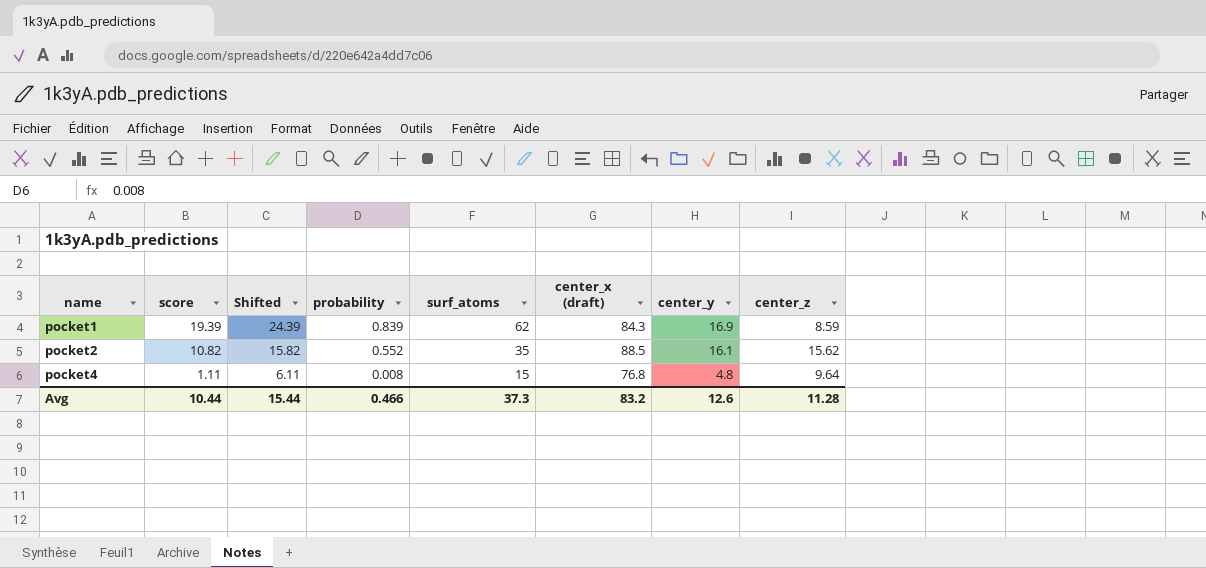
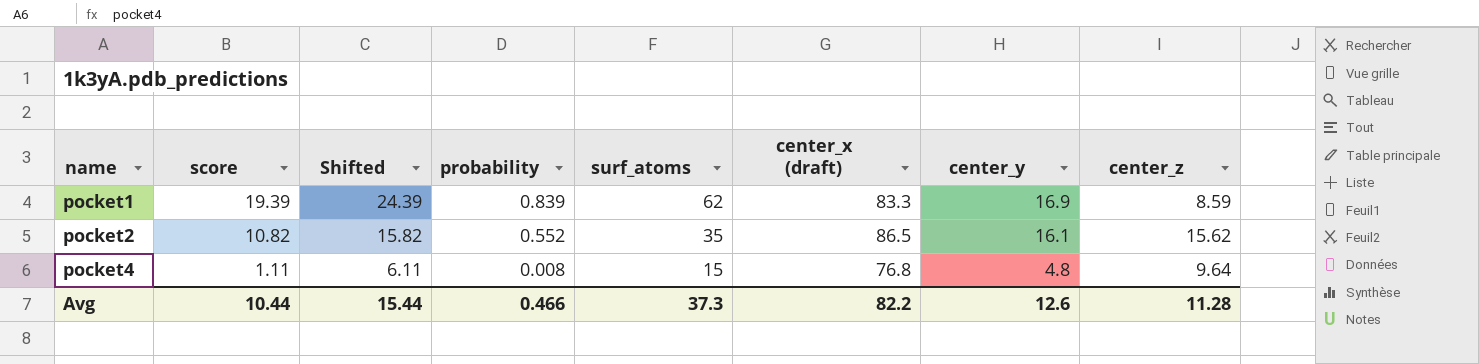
pocket1 | center_x (draft): 84.3 -> 83.3
pocket2 | center_x (draft): 88.5 -> 86.5
Avg | center_x (draft): 83.2 -> 82.2

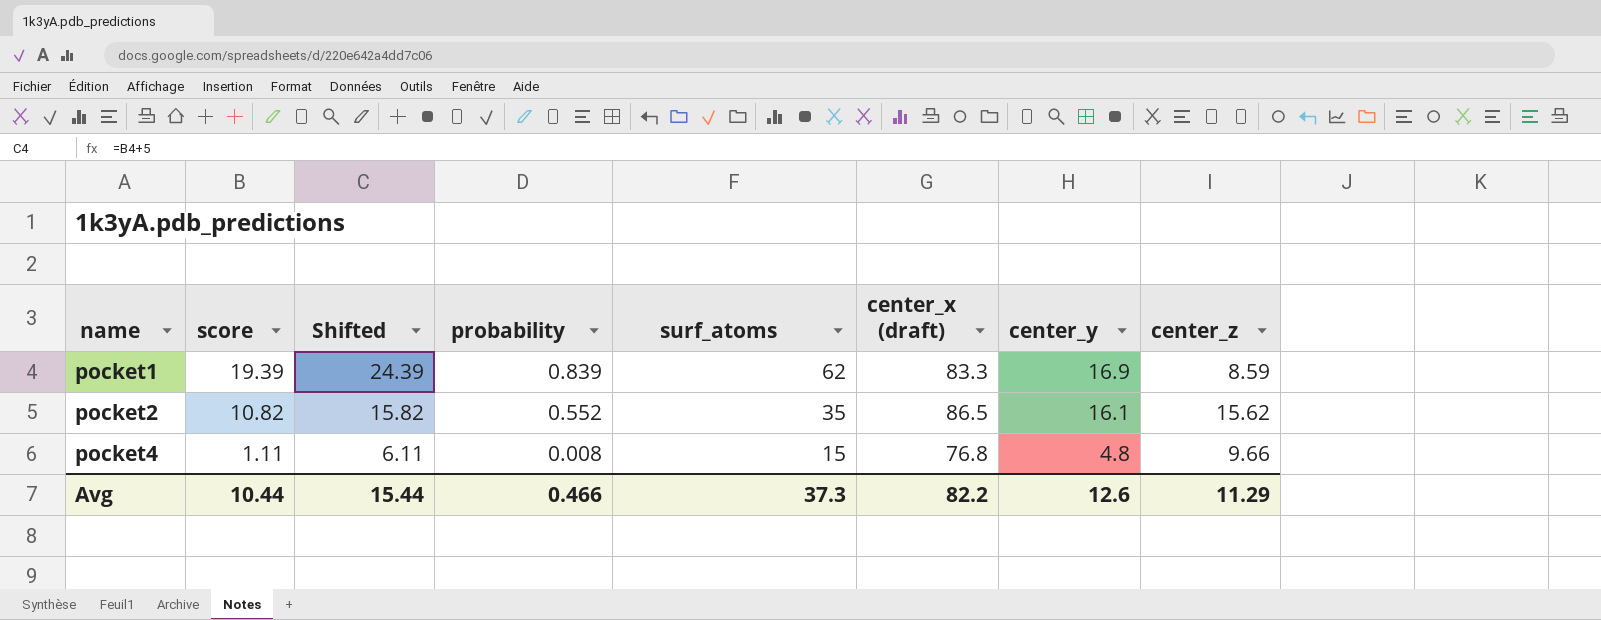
pocket4 | center_z: 9.64 -> 9.66
Avg | center_z: 11.28 -> 11.29

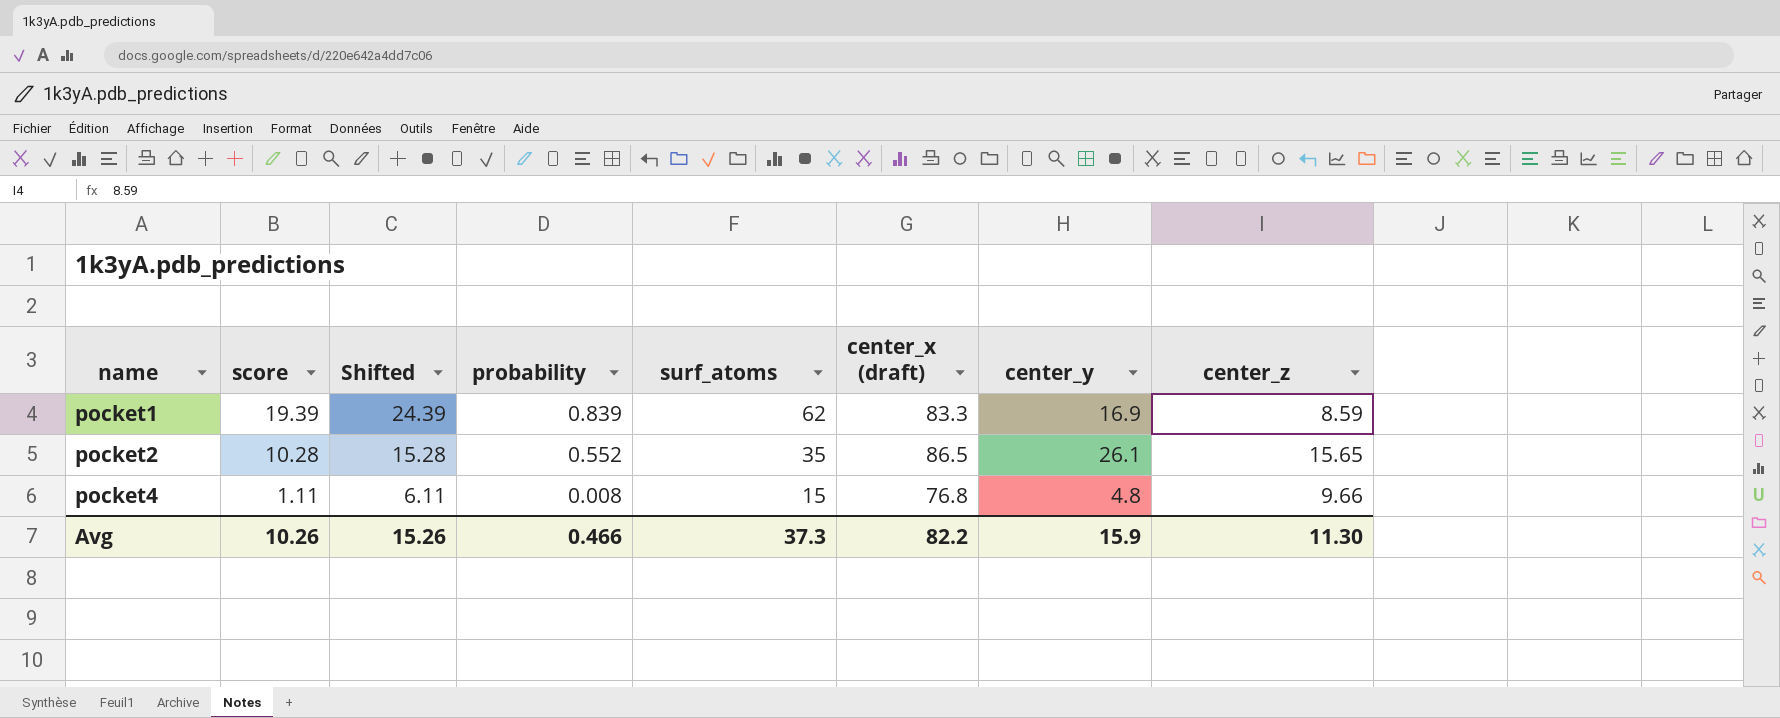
pocket2 | score: 10.82 -> 10.28
pocket2 | Shifted: 15.82 -> 15.28
pocket2 | center_y: 16.1 -> 26.1
pocket2 | center_z: 15.62 -> 15.65
Avg | score: 10.44 -> 10.26
Avg | Shifted: 15.44 -> 15.26
Avg | center_y: 12.6 -> 15.9
Avg | center_z: 11.29 -> 11.30

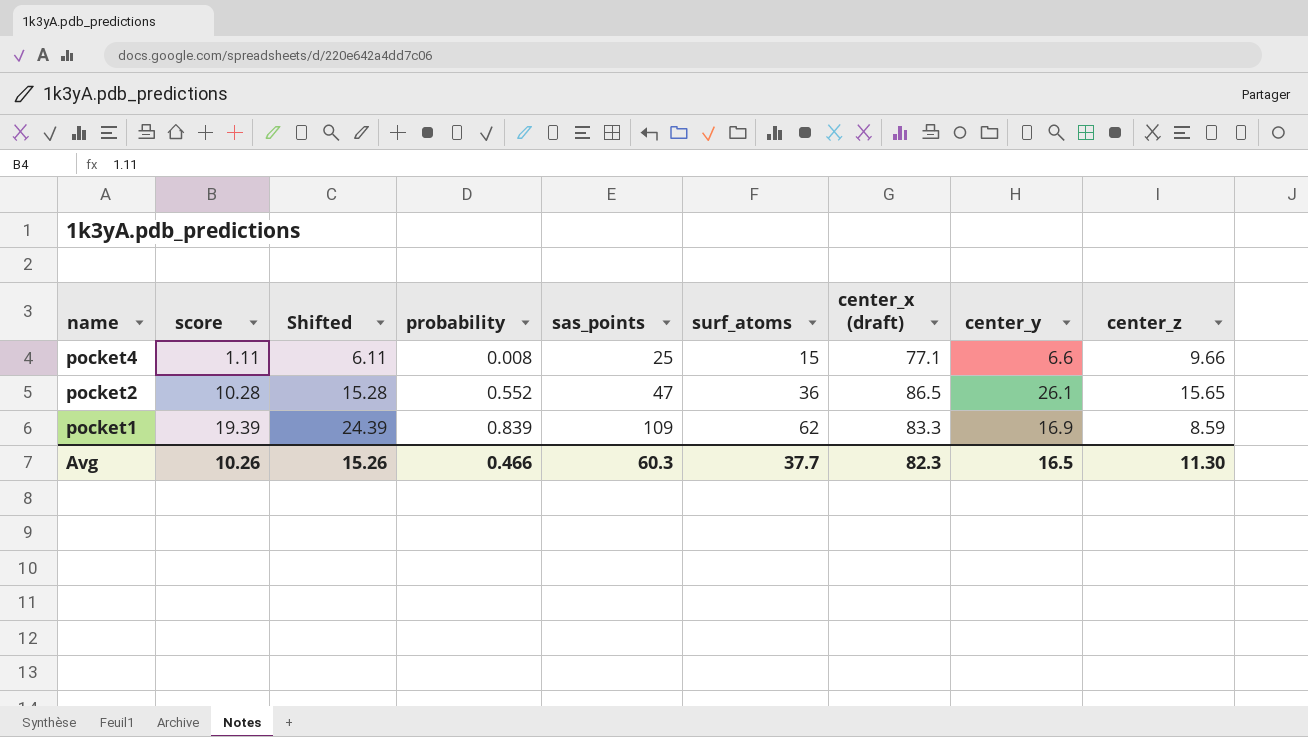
row order: name ascending -> name descending
column sas_points | position: none -> 5
pocket4 | center_x (draft): 76.8 -> 77.1
pocket4 | center_y: 4.8 -> 6.6
pocket2 | surf_atoms: 35 -> 36
Avg | surf_atoms: 37.3 -> 37.7
Avg | center_x (draft): 82.2 -> 82.3
Avg | center_y: 15.9 -> 16.5

